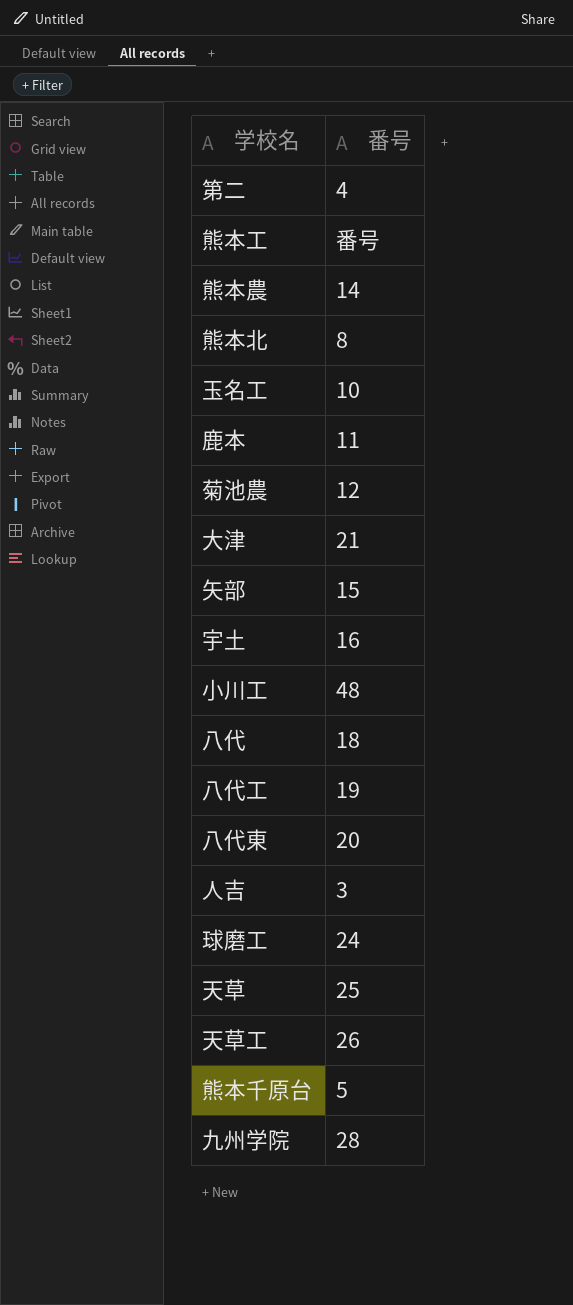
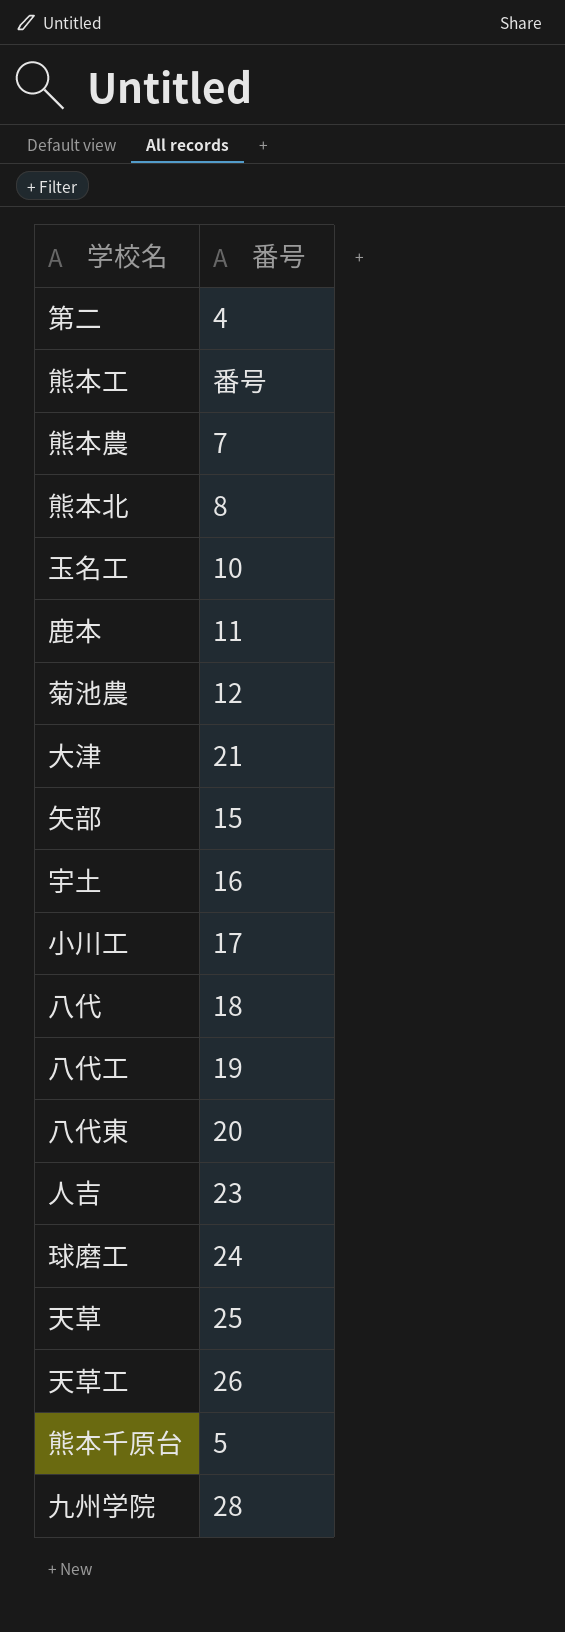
熊本農 | 番号: 14 -> 7
小川工 | 番号: 48 -> 17
人吉 | 番号: 3 -> 23

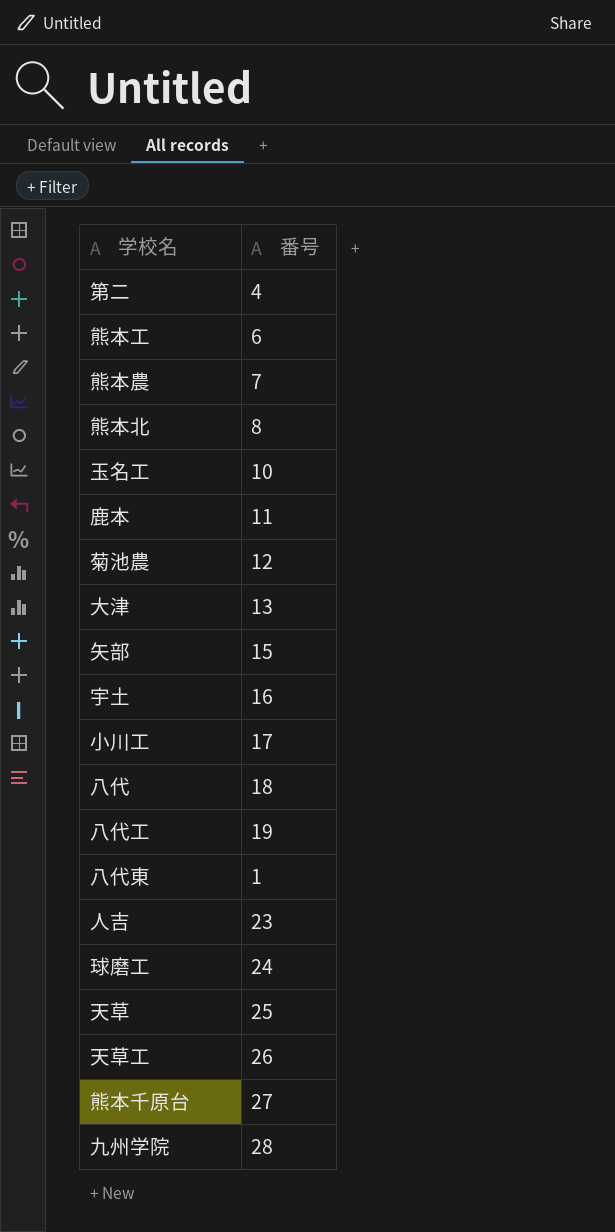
熊本工 | 番号: 番号 -> 6
大津 | 番号: 21 -> 13
八代東 | 番号: 20 -> 1
熊本千原台 | 番号: 5 -> 27

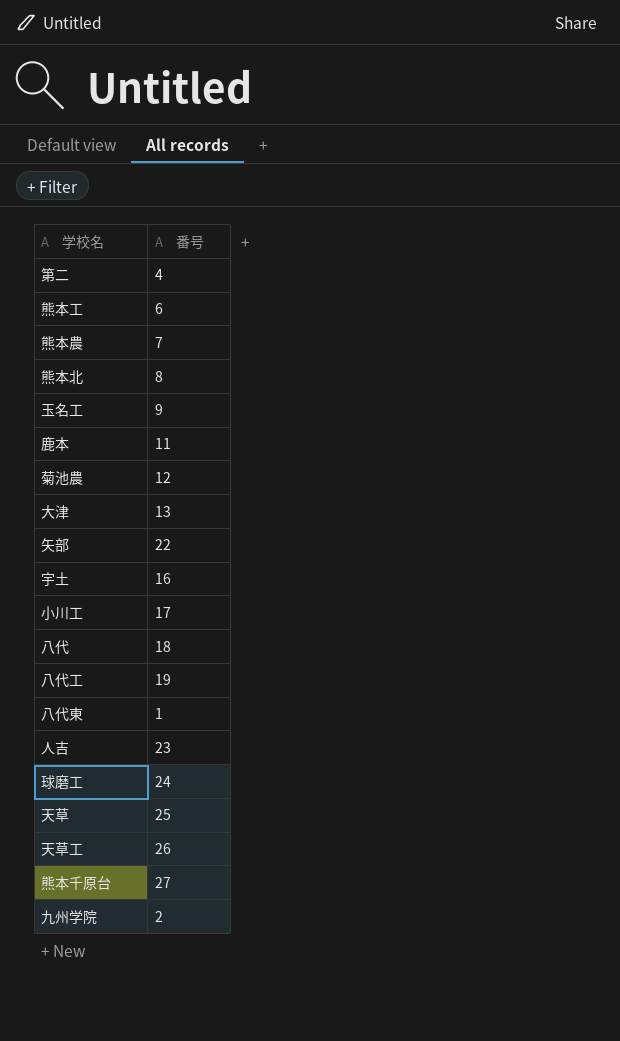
玉名工 | 番号: 10 -> 9
矢部 | 番号: 15 -> 22
九州学院 | 番号: 28 -> 2

